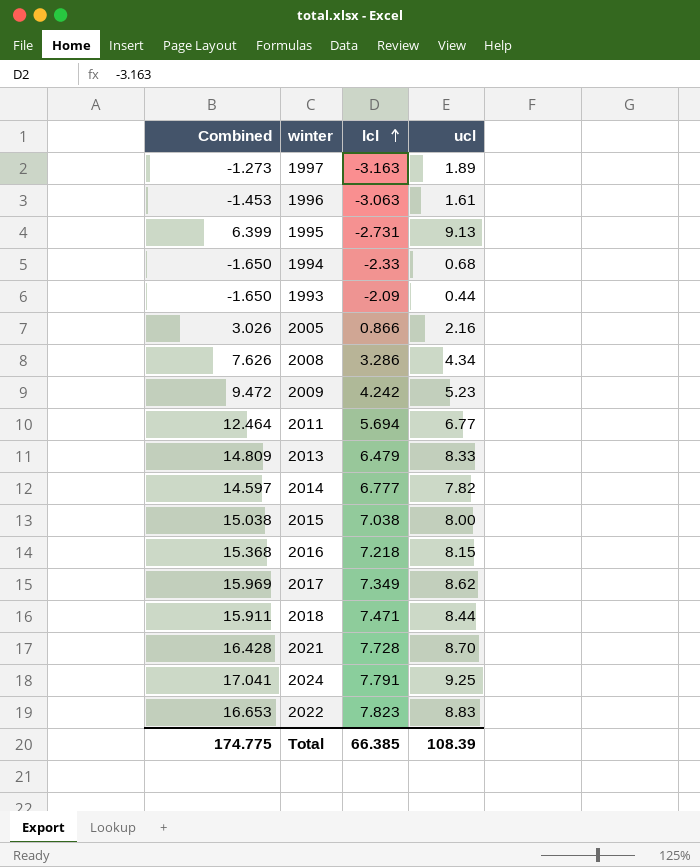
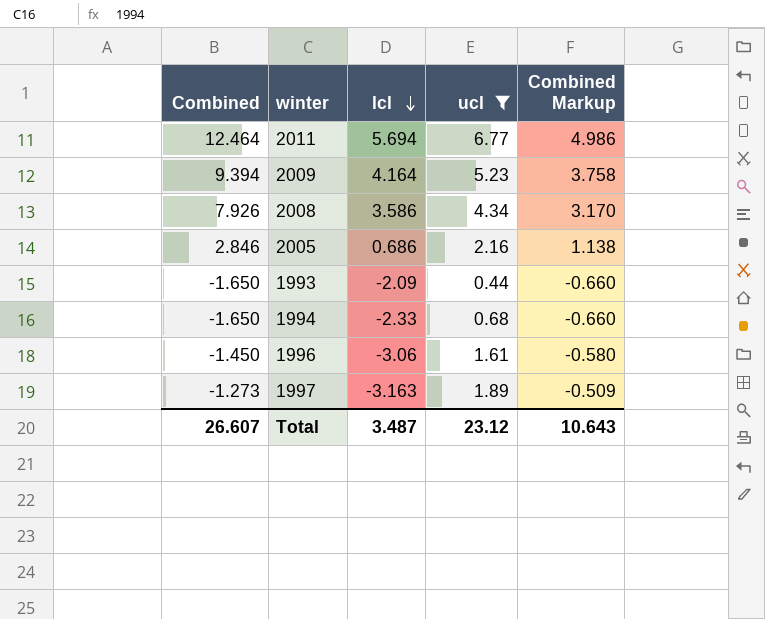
filter: none -> ucl <= 6.77
row order: lcl ascending -> lcl descending
column Combined Markup | formula: none -> [Combined] * 0.4
2009 | Combined: 9.472 -> 9.394
2009 | lcl: 4.242 -> 4.164
2008 | Combined: 7.626 -> 7.926
2008 | lcl: 3.286 -> 3.586
2005 | Combined: 3.026 -> 2.846
2005 | lcl: 0.866 -> 0.686
1996 | Combined: -1.453 -> -1.450
1996 | lcl: -3.063 -> -3.06
Total | Combined: 174.775 -> 26.607
Total | lcl: 66.385 -> 3.487
Total | ucl: 108.39 -> 23.12

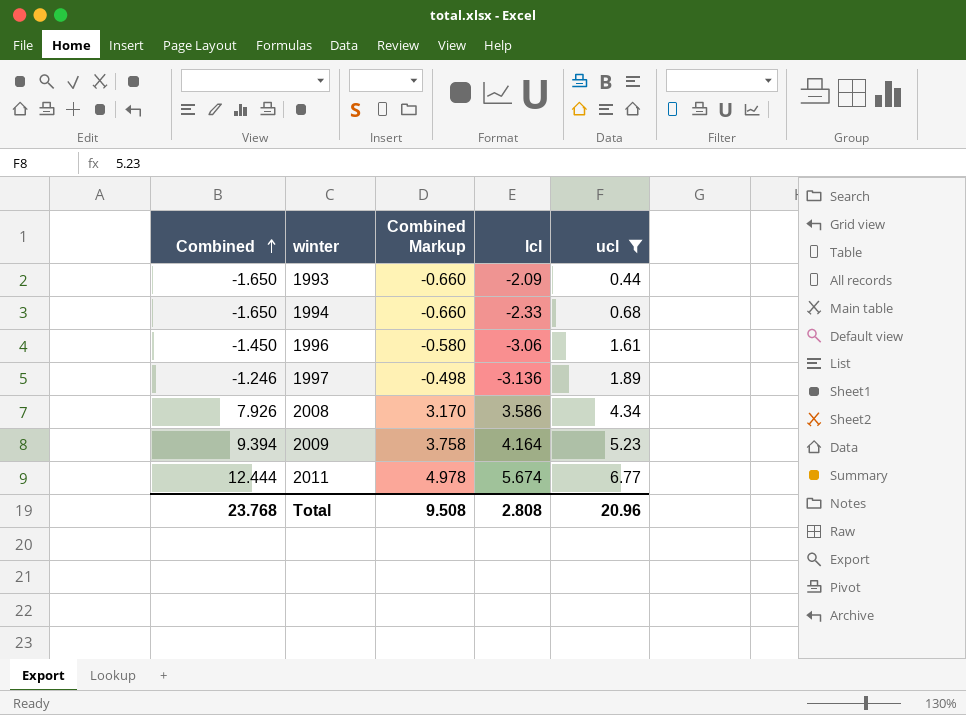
row order: lcl descending -> Combined ascending
column Combined Markup | position: 5 -> 3
row 2005: 2.846 | 0.686 | 2.16 | 1.138 -> none
1997 | Combined: -1.273 -> -1.246
1997 | Combined Markup: -0.509 -> -0.498
1997 | lcl: -3.163 -> -3.136
2011 | Combined: 12.464 -> 12.444
2011 | Combined Markup: 4.986 -> 4.978
2011 | lcl: 5.694 -> 5.674
Total | Combined: 26.607 -> 23.768
Total | Combined Markup: 10.643 -> 9.508
Total | lcl: 3.487 -> 2.808
Total | ucl: 23.12 -> 20.96

